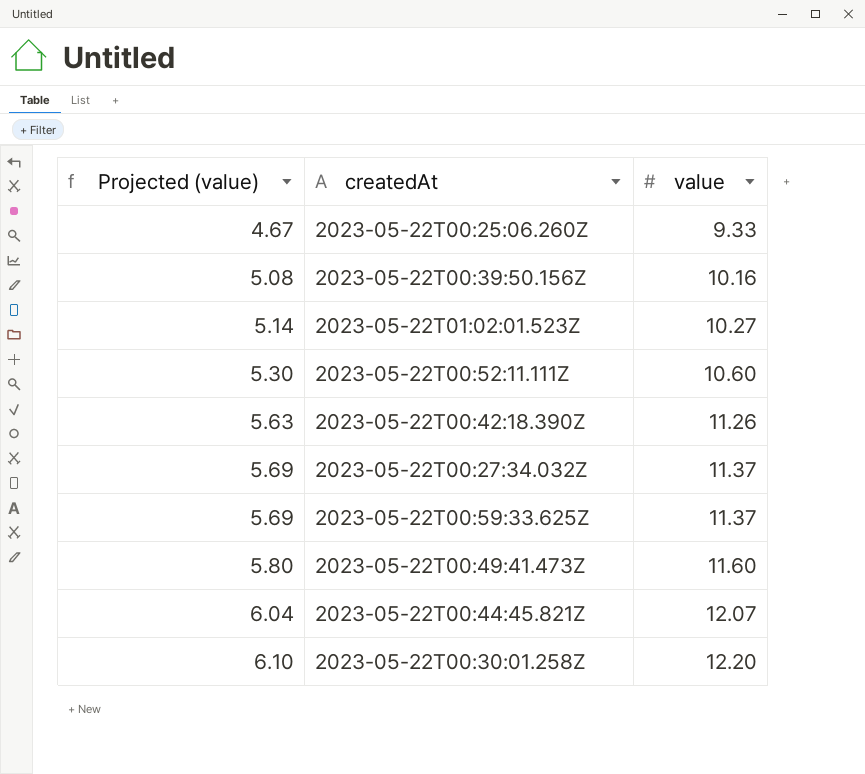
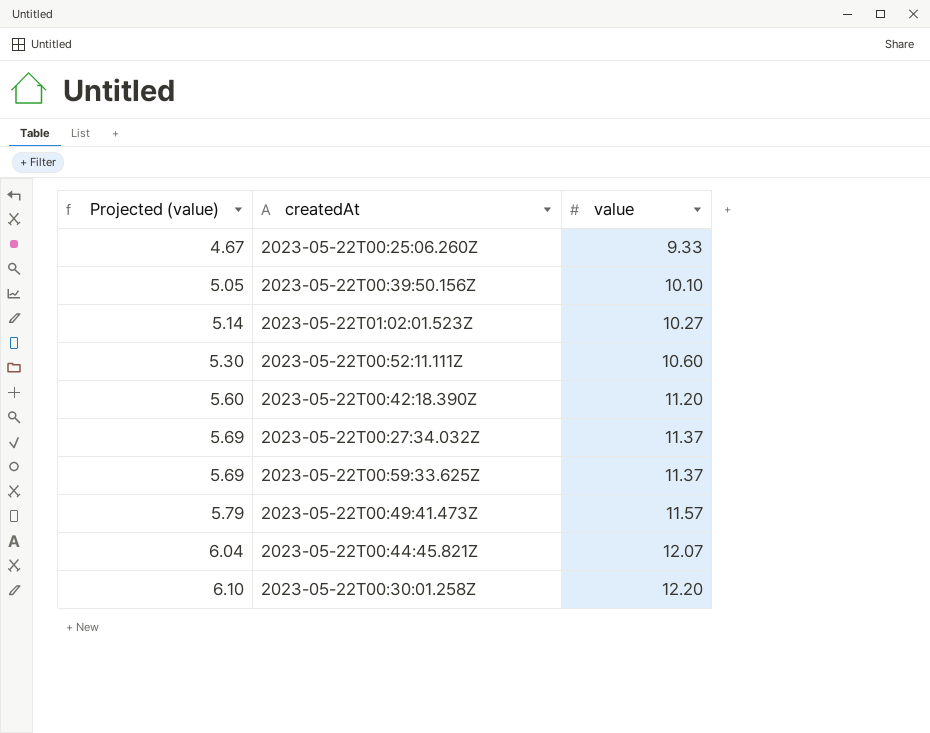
2023-05-22T00:39:50.156Z | Projected (value): 5.08 -> 5.05
2023-05-22T00:39:50.156Z | value: 10.16 -> 10.10
2023-05-22T00:42:18.390Z | Projected (value): 5.63 -> 5.60
2023-05-22T00:42:18.390Z | value: 11.26 -> 11.20
2023-05-22T00:49:41.473Z | Projected (value): 5.80 -> 5.79
2023-05-22T00:49:41.473Z | value: 11.60 -> 11.57

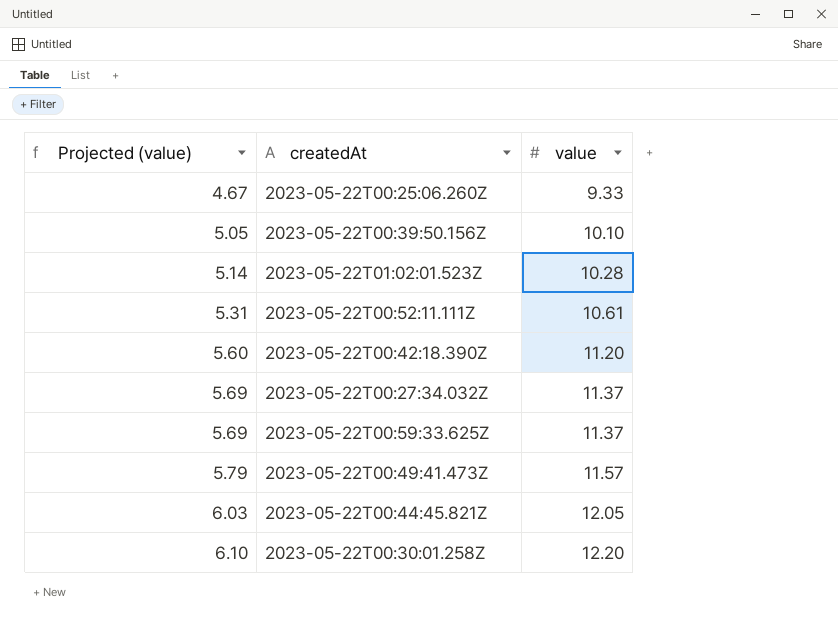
2023-05-22T01:02:01.523Z | value: 10.27 -> 10.28
2023-05-22T00:52:11.111Z | Projected (value): 5.30 -> 5.31
2023-05-22T00:52:11.111Z | value: 10.60 -> 10.61
2023-05-22T00:44:45.821Z | Projected (value): 6.04 -> 6.03
2023-05-22T00:44:45.821Z | value: 12.07 -> 12.05

